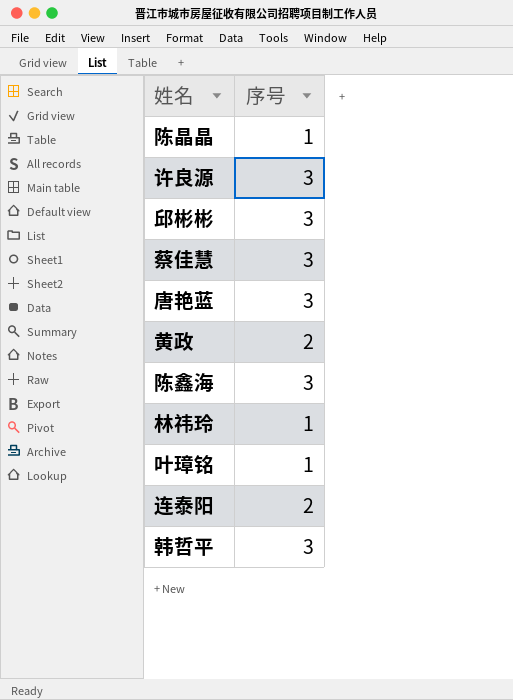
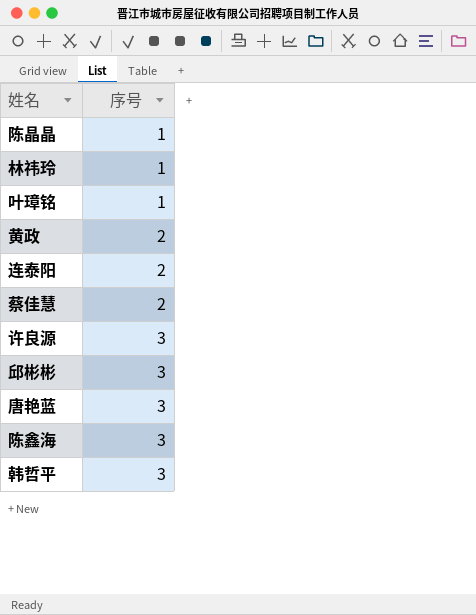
row order: none -> 序号 ascending
蔡佳慧 | 序号: 3 -> 2

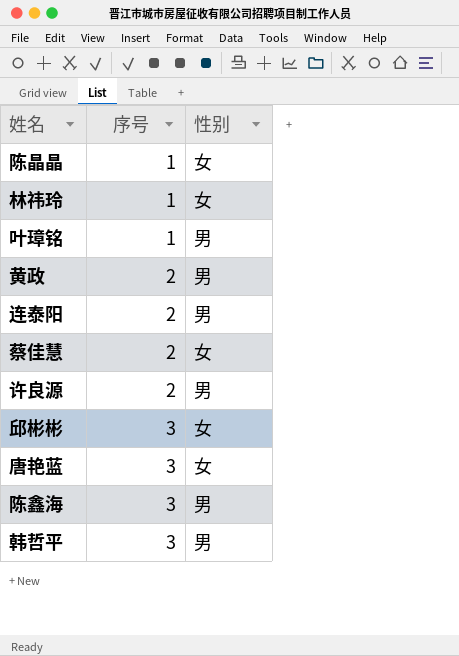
column 性别 | position: none -> 3
许良源 | 序号: 3 -> 2

